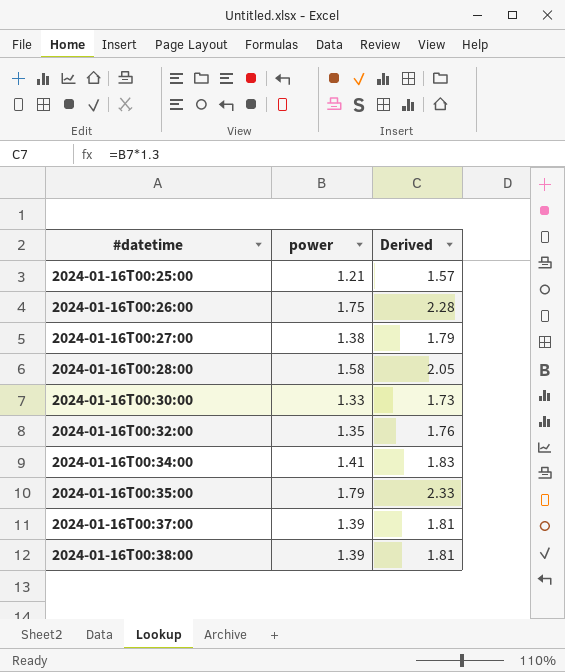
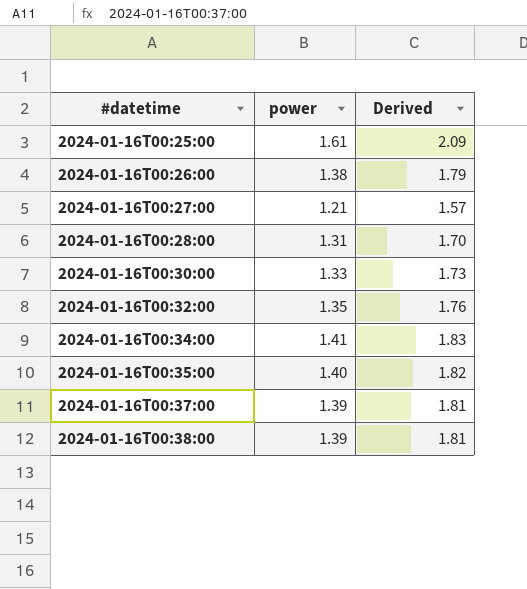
2024-01-16T00:25:00 | power: 1.21 -> 1.61
2024-01-16T00:25:00 | Derived: 1.57 -> 2.09
2024-01-16T00:26:00 | power: 1.75 -> 1.38
2024-01-16T00:26:00 | Derived: 2.28 -> 1.79
2024-01-16T00:27:00 | power: 1.38 -> 1.21
2024-01-16T00:27:00 | Derived: 1.79 -> 1.57
2024-01-16T00:28:00 | power: 1.58 -> 1.31
2024-01-16T00:28:00 | Derived: 2.05 -> 1.70
2024-01-16T00:35:00 | power: 1.79 -> 1.40
2024-01-16T00:35:00 | Derived: 2.33 -> 1.82

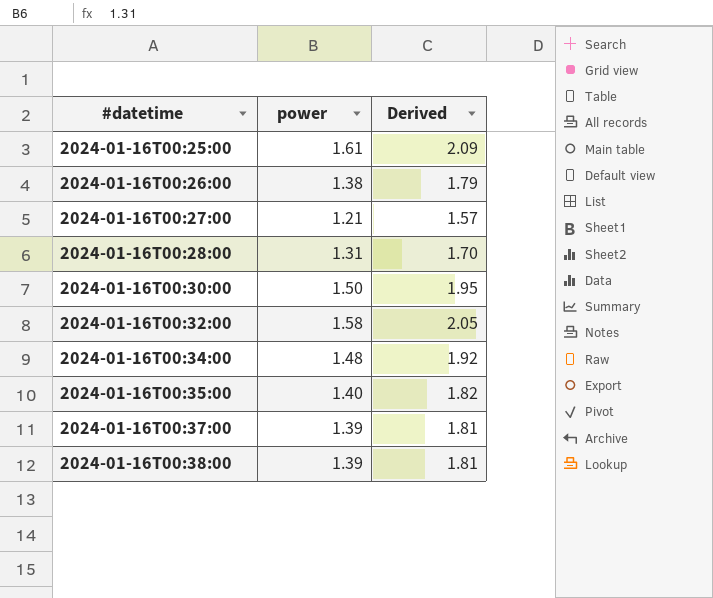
2024-01-16T00:30:00 | power: 1.33 -> 1.50
2024-01-16T00:30:00 | Derived: 1.73 -> 1.95
2024-01-16T00:32:00 | power: 1.35 -> 1.58
2024-01-16T00:32:00 | Derived: 1.76 -> 2.05
2024-01-16T00:34:00 | power: 1.41 -> 1.48
2024-01-16T00:34:00 | Derived: 1.83 -> 1.92

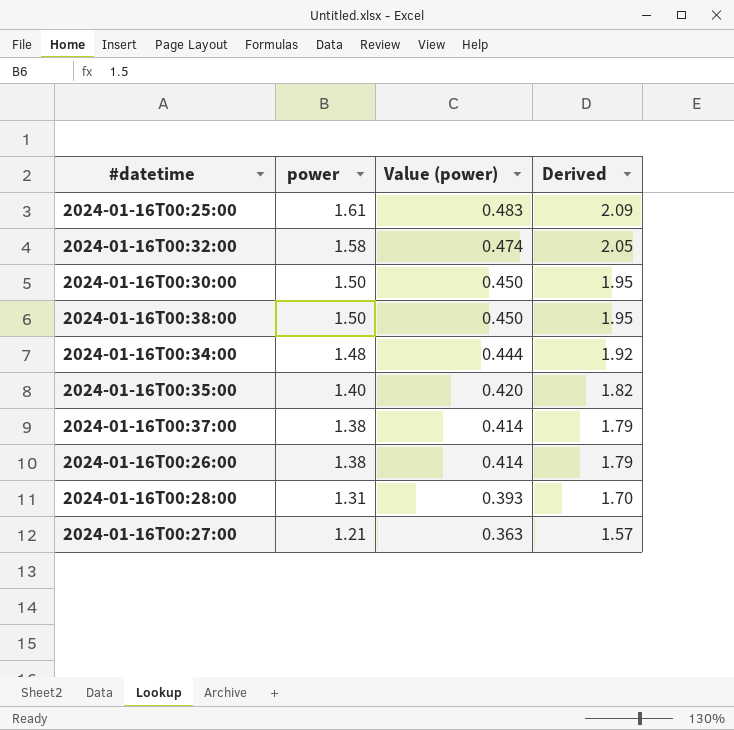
row order: #datetime ascending -> power descending
column Value (power) | formula: none -> [power] * 0.3
2024-01-16T00:38:00 | power: 1.39 -> 1.50
2024-01-16T00:38:00 | Derived: 1.81 -> 1.95
2024-01-16T00:37:00 | power: 1.39 -> 1.38
2024-01-16T00:37:00 | Derived: 1.81 -> 1.79

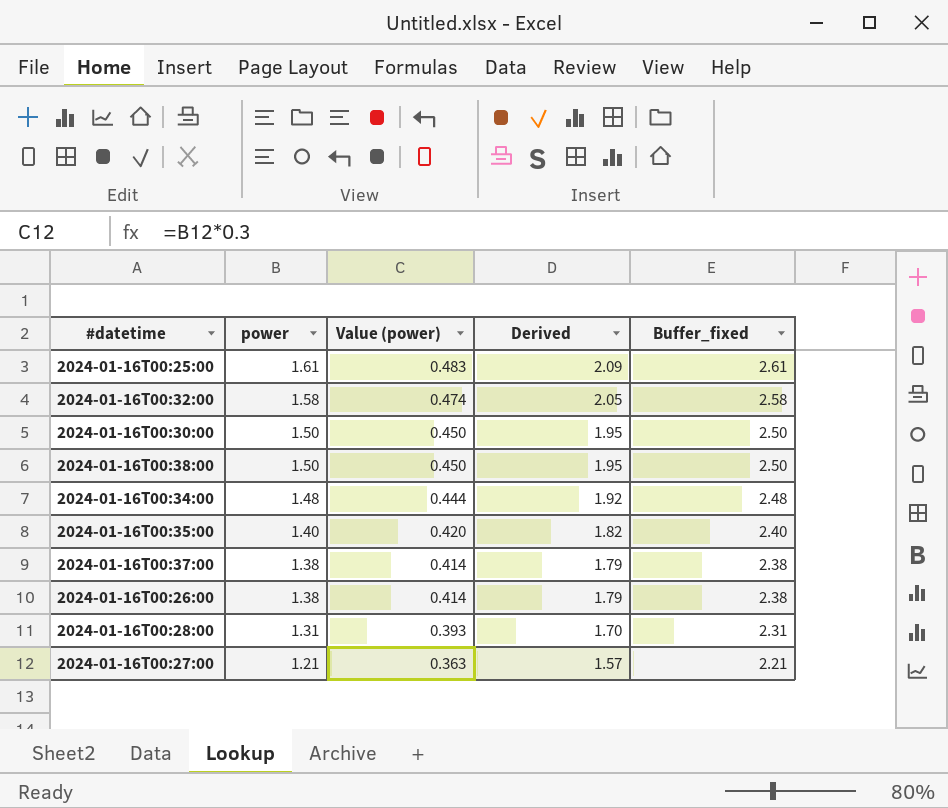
column Buffer_fixed | formula: none -> [power] + 1

